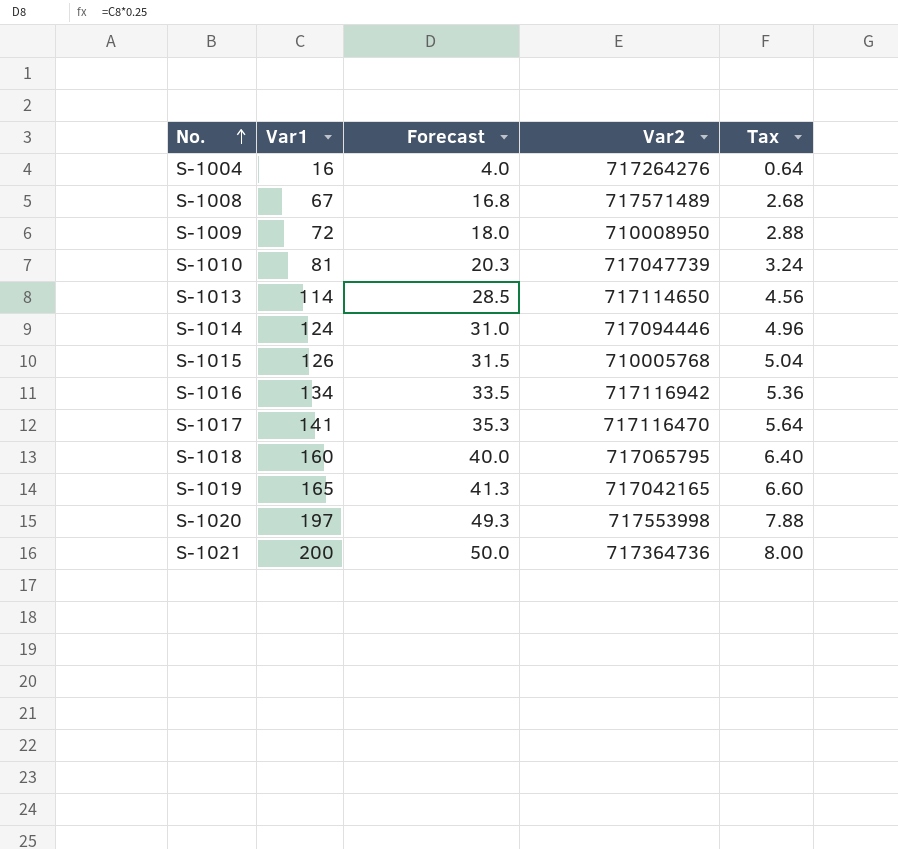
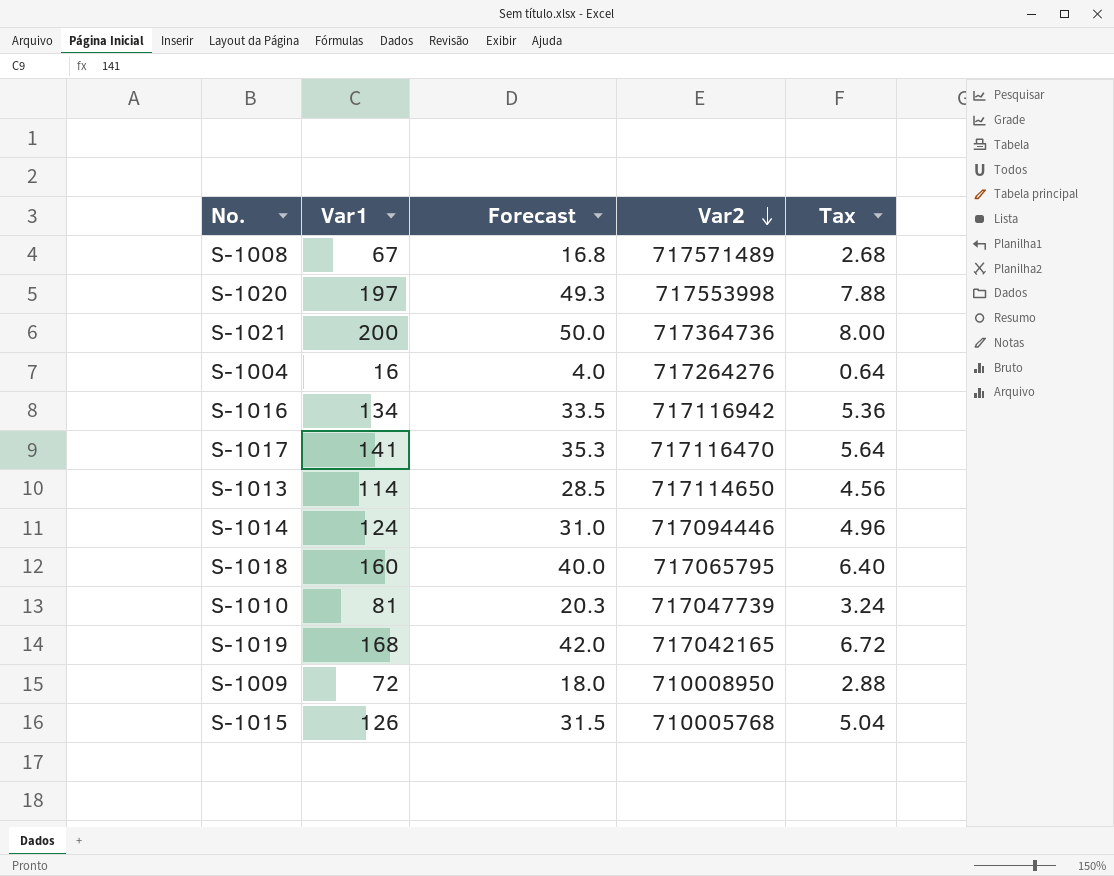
row order: No. ascending -> Var2 descending
S-1019 | Var1: 165 -> 168
S-1019 | Forecast: 41.3 -> 42.0
S-1019 | Tax: 6.60 -> 6.72

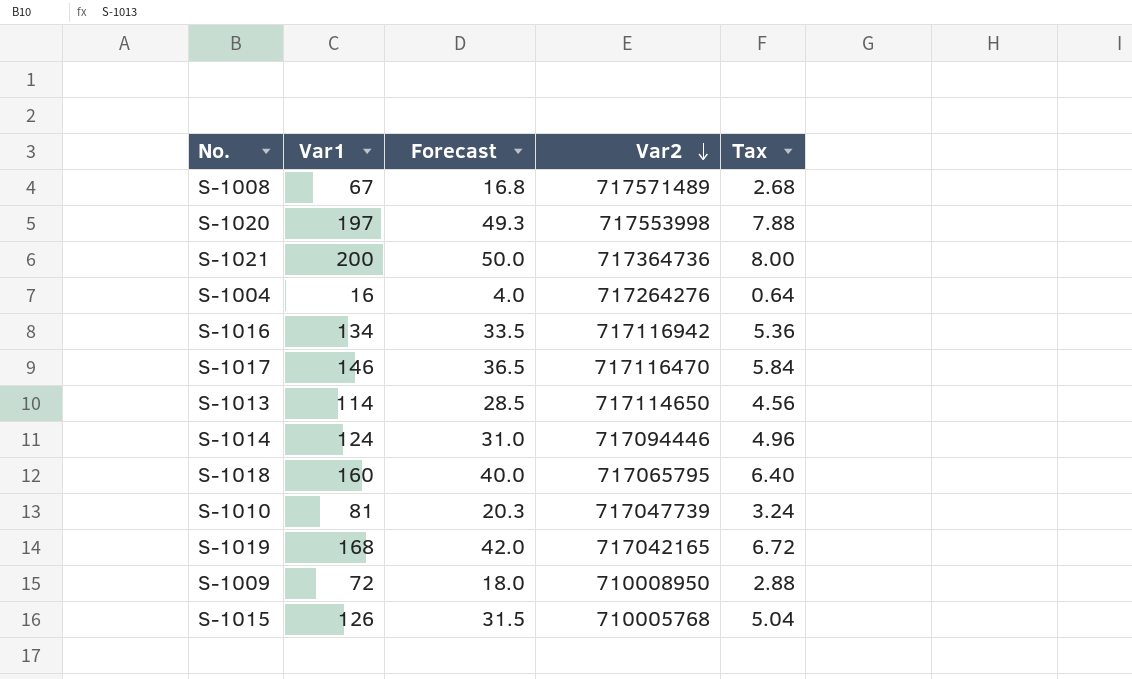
S-1017 | Var1: 141 -> 146
S-1017 | Forecast: 35.3 -> 36.5
S-1017 | Tax: 5.64 -> 5.84

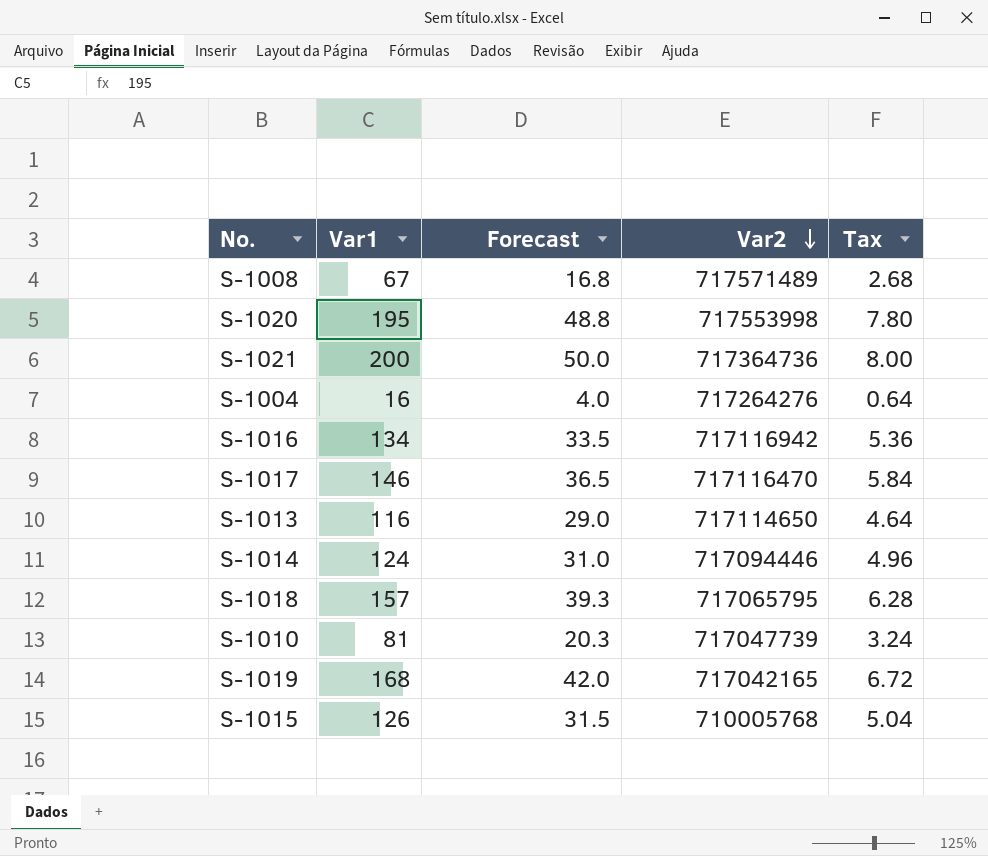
row S-1009: 72 | 18.0 | 710008950 | 2.88 -> none
S-1020 | Var1: 197 -> 195
S-1020 | Forecast: 49.3 -> 48.8
S-1020 | Tax: 7.88 -> 7.80
S-1013 | Var1: 114 -> 116
S-1013 | Forecast: 28.5 -> 29.0
S-1013 | Tax: 4.56 -> 4.64
S-1018 | Var1: 160 -> 157
S-1018 | Forecast: 40.0 -> 39.3
S-1018 | Tax: 6.40 -> 6.28

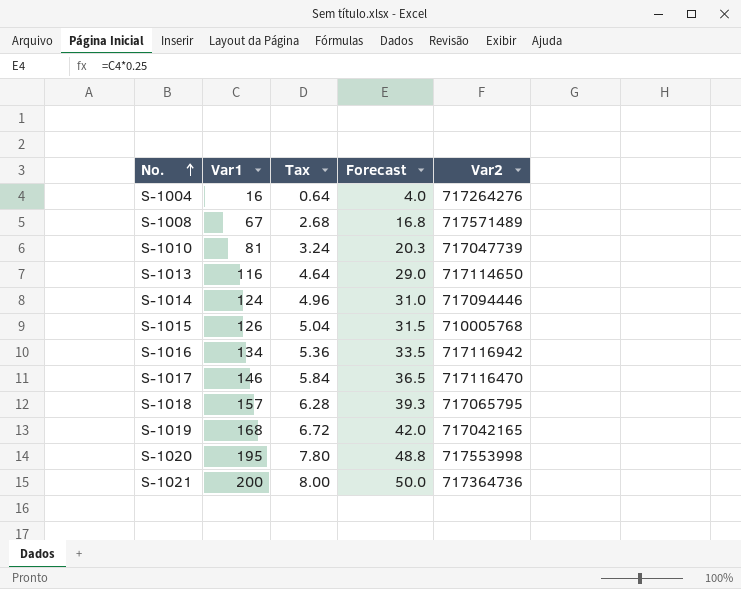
row order: Var2 descending -> No. ascending
column Tax | position: 5 -> 3

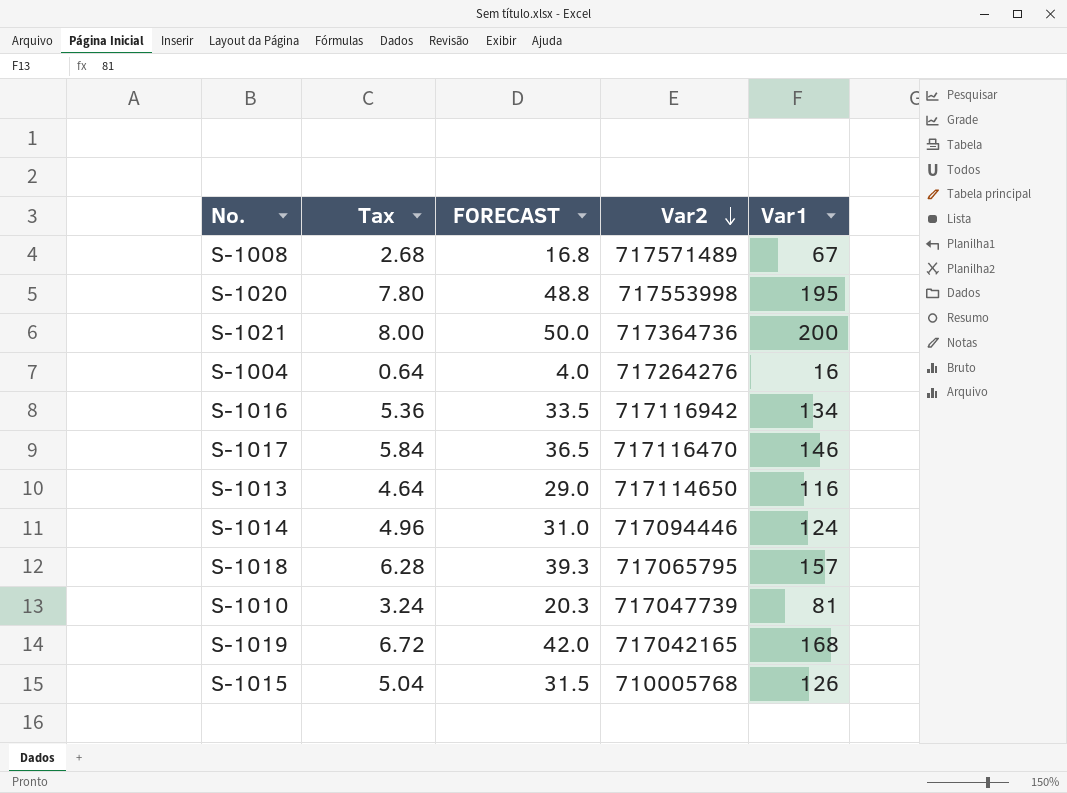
row order: No. ascending -> Var2 descending
column name: Forecast -> FORECAST
column Var1 | position: 2 -> 5

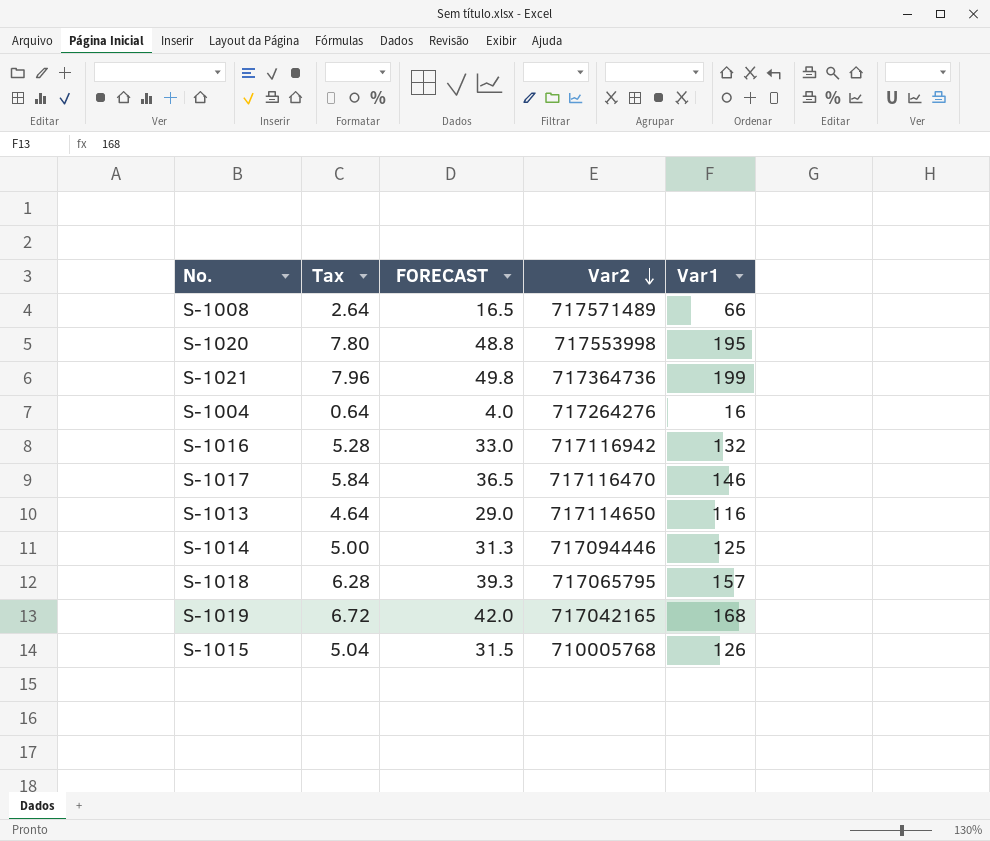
row S-1010: 3.24 | 20.3 | 717047739 | 81 -> none
S-1008 | Tax: 2.68 -> 2.64
S-1008 | FORECAST: 16.8 -> 16.5
S-1008 | Var1: 67 -> 66
S-1021 | Tax: 8.00 -> 7.96
S-1021 | FORECAST: 50.0 -> 49.8
S-1021 | Var1: 200 -> 199
S-1016 | Tax: 5.36 -> 5.28
S-1016 | FORECAST: 33.5 -> 33.0
S-1016 | Var1: 134 -> 132
S-1014 | Tax: 4.96 -> 5.00
S-1014 | FORECAST: 31.0 -> 31.3
S-1014 | Var1: 124 -> 125

